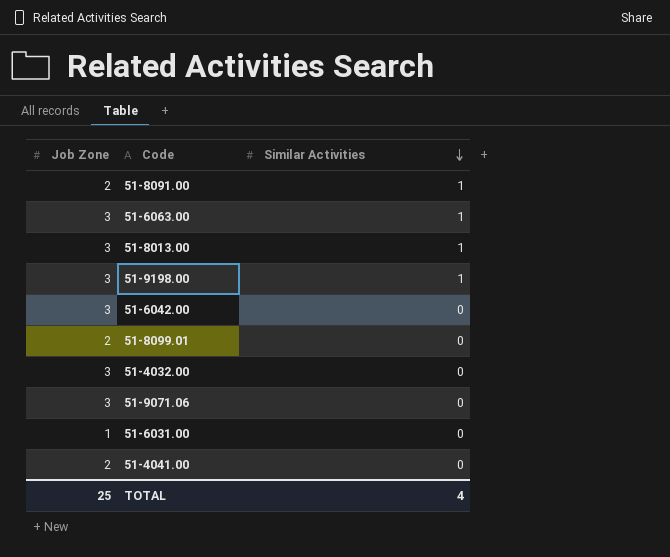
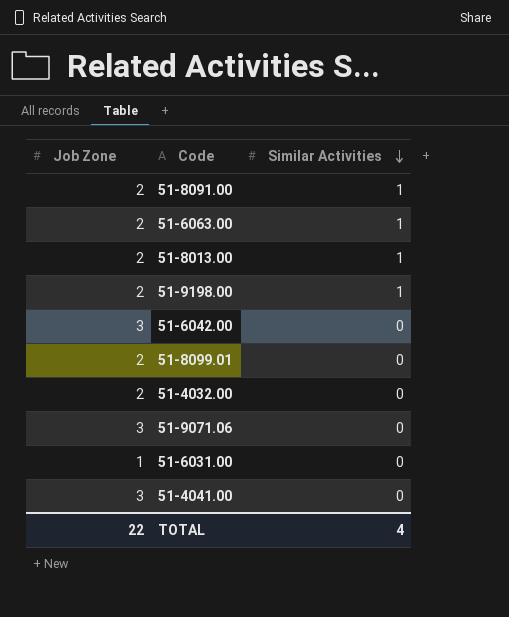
51-6063.00 | Job Zone: 3 -> 2
51-8013.00 | Job Zone: 3 -> 2
51-9198.00 | Job Zone: 3 -> 2
51-4032.00 | Job Zone: 3 -> 2
51-4041.00 | Job Zone: 2 -> 3
TOTAL | Job Zone: 25 -> 22

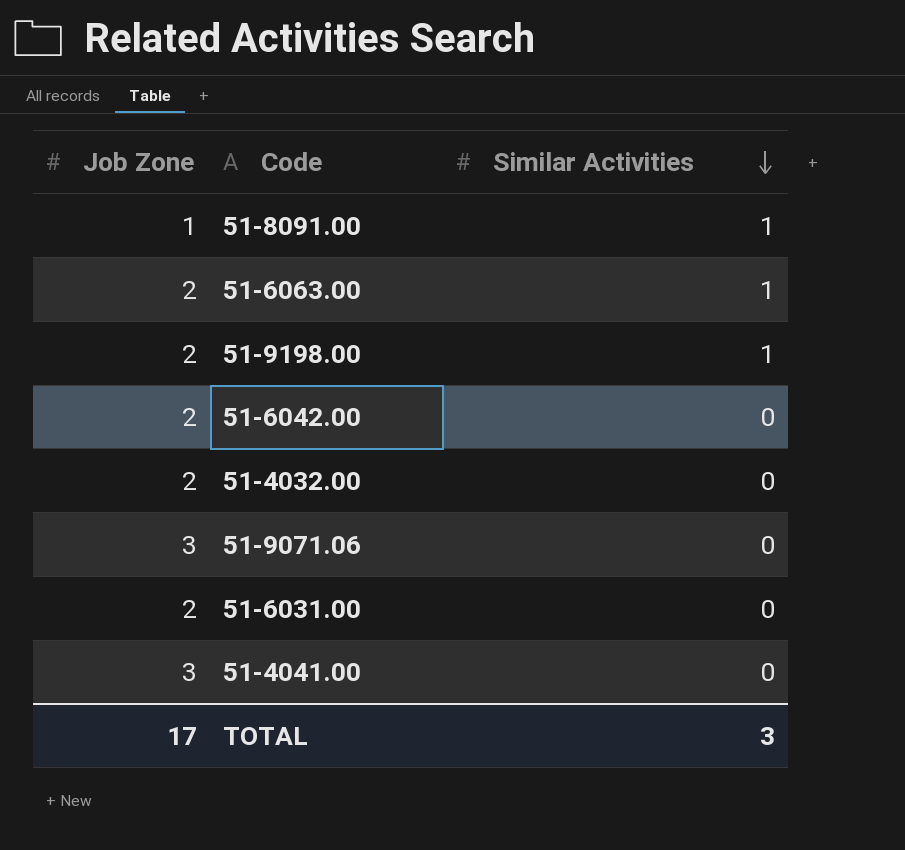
row 51-8013.00: 2 | 1 -> none
row 51-8099.01: 2 | 0 -> none
51-8091.00 | Job Zone: 2 -> 1
51-6042.00 | Job Zone: 3 -> 2
51-6031.00 | Job Zone: 1 -> 2
TOTAL | Job Zone: 22 -> 17
TOTAL | Similar Activities: 4 -> 3

